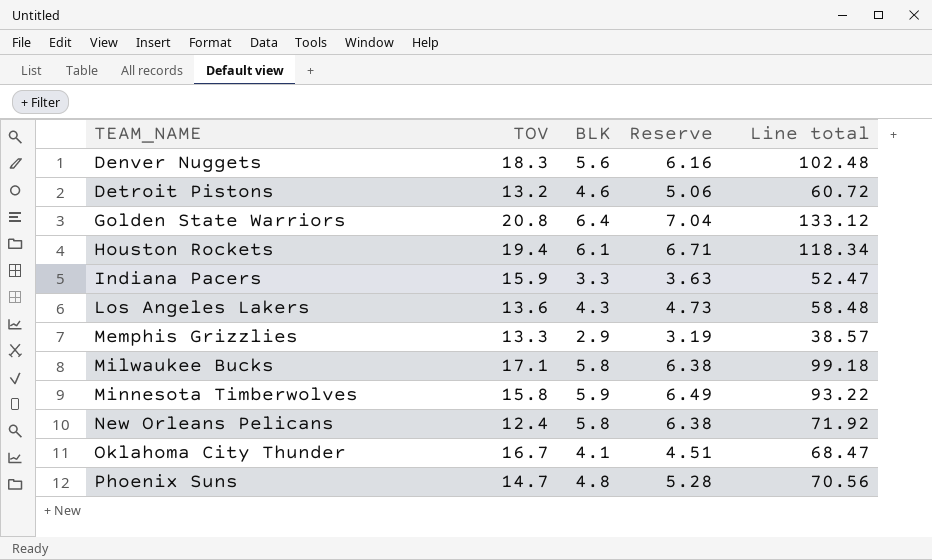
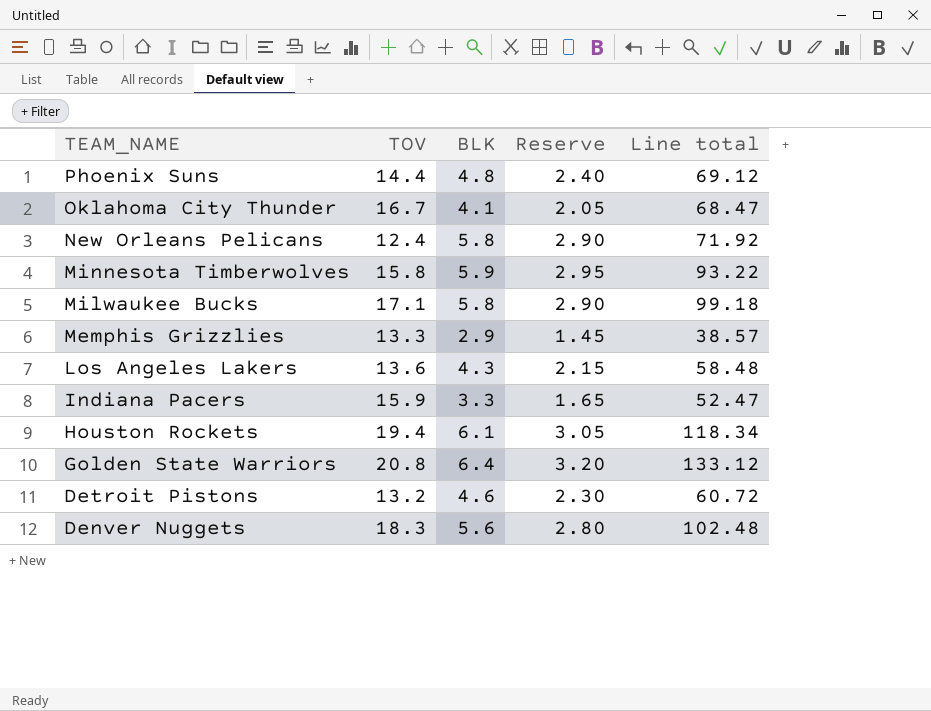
row order: TEAM_NAME ascending -> TEAM_NAME descending
column Reserve | formula: [BLK] * 1.1 -> [BLK] * 0.5
Phoenix Suns | TOV: 14.7 -> 14.4
Phoenix Suns | Line total: 70.56 -> 69.12

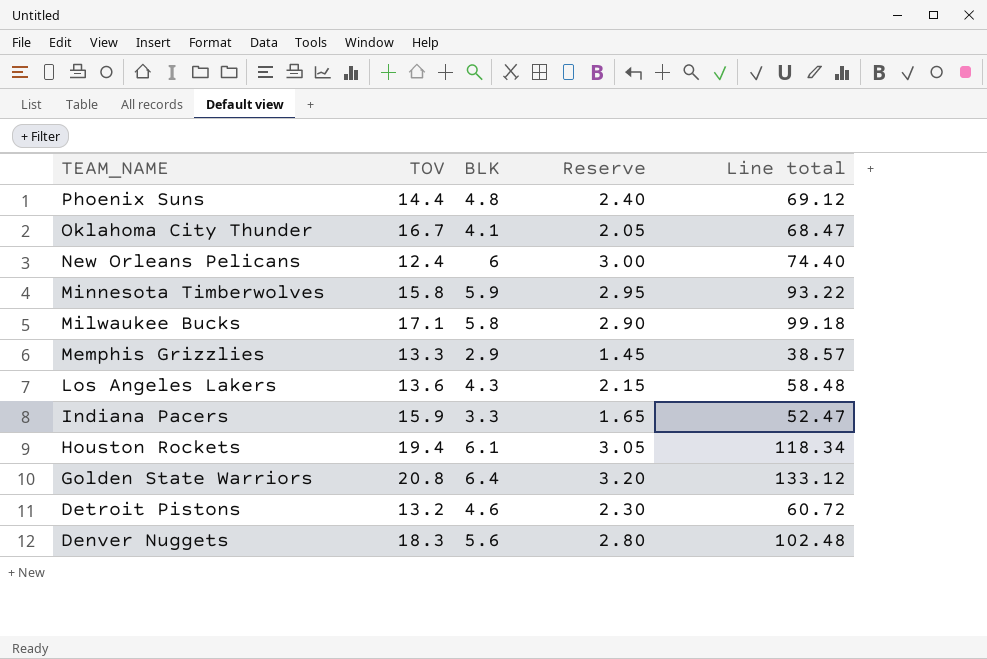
New Orleans Pelicans | BLK: 5.8 -> 6
New Orleans Pelicans | Reserve: 2.90 -> 3.00
New Orleans Pelicans | Line total: 71.92 -> 74.40

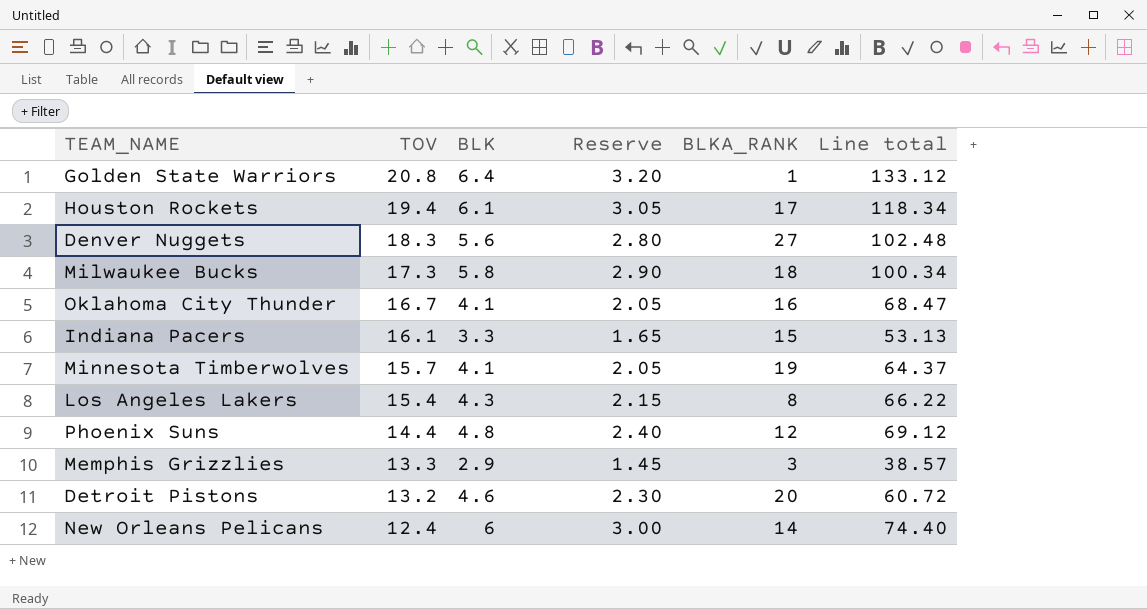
row order: TEAM_NAME descending -> TOV descending
column BLKA_RANK | position: none -> 5
Milwaukee Bucks | TOV: 17.1 -> 17.3
Milwaukee Bucks | Line total: 99.18 -> 100.34
Indiana Pacers | TOV: 15.9 -> 16.1
Indiana Pacers | Line total: 52.47 -> 53.13
Minnesota Timberwolves | TOV: 15.8 -> 15.7
Minnesota Timberwolves | BLK: 5.9 -> 4.1
Minnesota Timberwolves | Reserve: 2.95 -> 2.05
Minnesota Timberwolves | Line total: 93.22 -> 64.37
Los Angeles Lakers | TOV: 13.6 -> 15.4
Los Angeles Lakers | Line total: 58.48 -> 66.22

